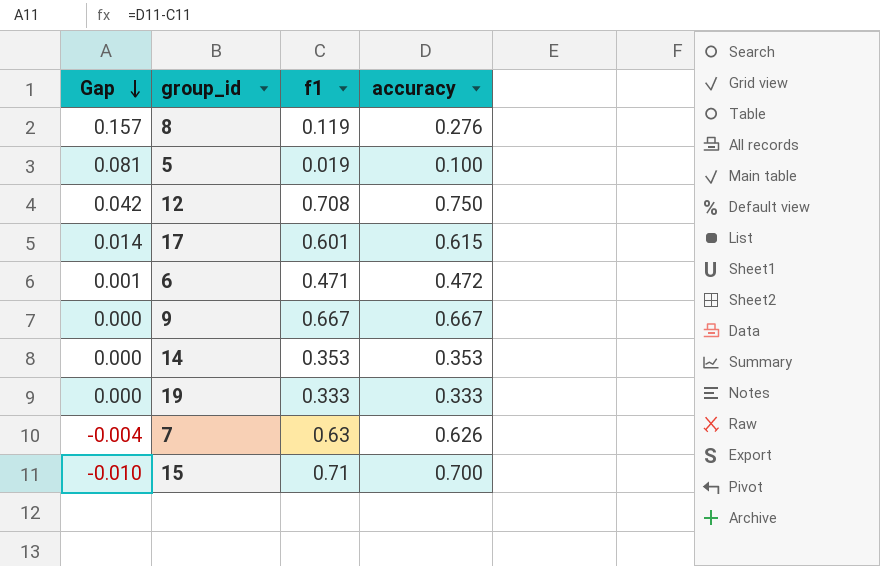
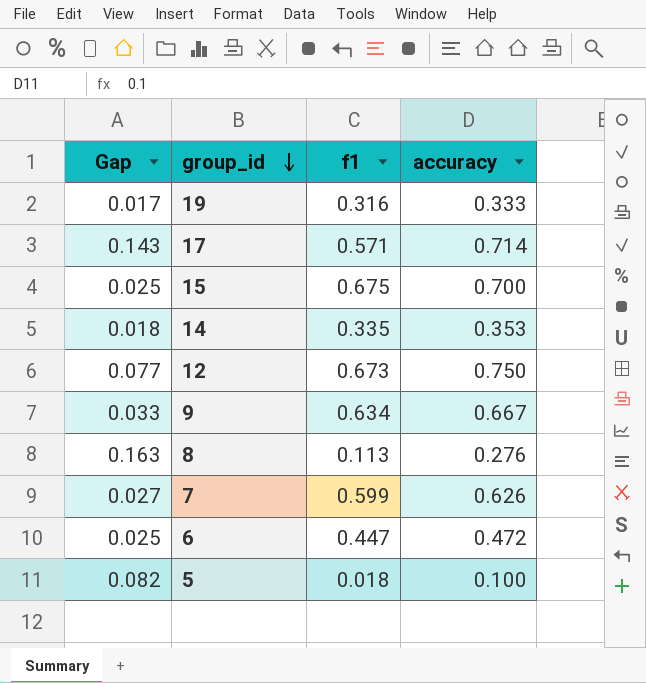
row order: Gap descending -> group_id descending
19 | Gap: 0.000 -> 0.017
19 | f1: 0.333 -> 0.316
17 | Gap: 0.014 -> 0.143
17 | f1: 0.601 -> 0.571
17 | accuracy: 0.615 -> 0.714
15 | Gap: -0.010 -> 0.025
15 | f1: 0.71 -> 0.675
14 | Gap: 0.000 -> 0.018
14 | f1: 0.353 -> 0.335
12 | Gap: 0.042 -> 0.077
12 | f1: 0.708 -> 0.673
9 | Gap: 0.000 -> 0.033
9 | f1: 0.667 -> 0.634
8 | Gap: 0.157 -> 0.163
8 | f1: 0.119 -> 0.113
7 | Gap: -0.004 -> 0.027
7 | f1: 0.63 -> 0.599
6 | Gap: 0.001 -> 0.025
6 | f1: 0.471 -> 0.447
5 | Gap: 0.081 -> 0.082
5 | f1: 0.019 -> 0.018

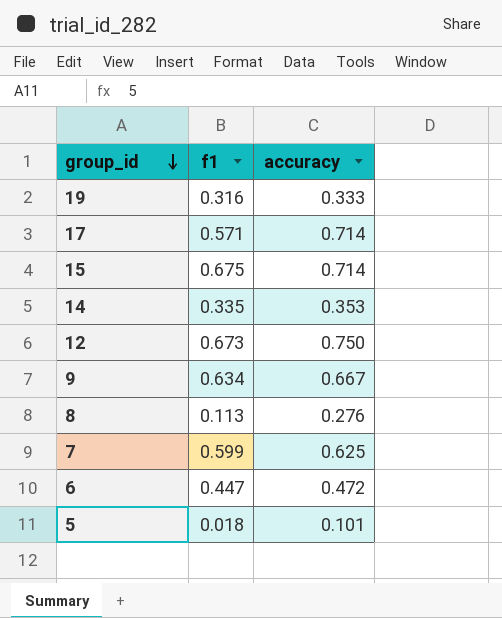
column Gap | formula: [accuracy] - [f1] -> none
15 | accuracy: 0.700 -> 0.714
7 | accuracy: 0.626 -> 0.625
5 | accuracy: 0.100 -> 0.101

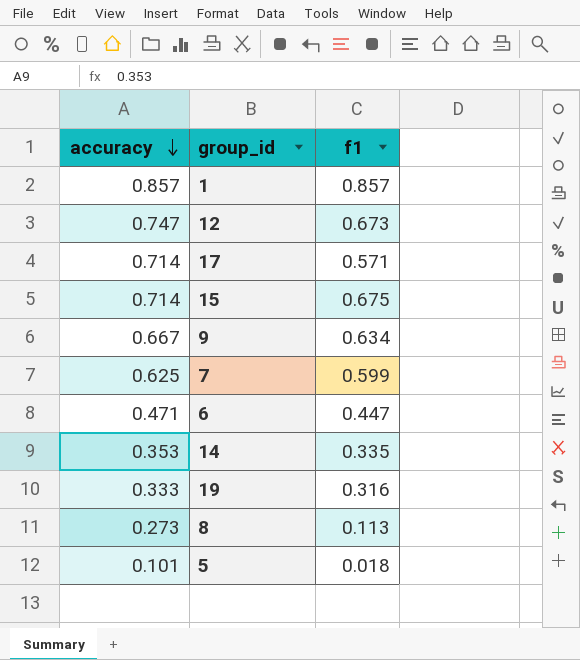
row order: group_id descending -> accuracy descending
column accuracy | position: 3 -> 1
row 1: none -> 0.857 | 0.857
12 | accuracy: 0.750 -> 0.747
6 | accuracy: 0.472 -> 0.471
8 | accuracy: 0.276 -> 0.273

